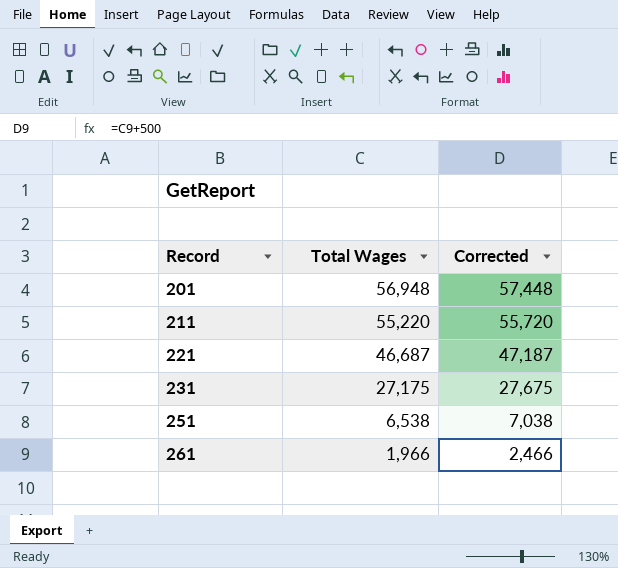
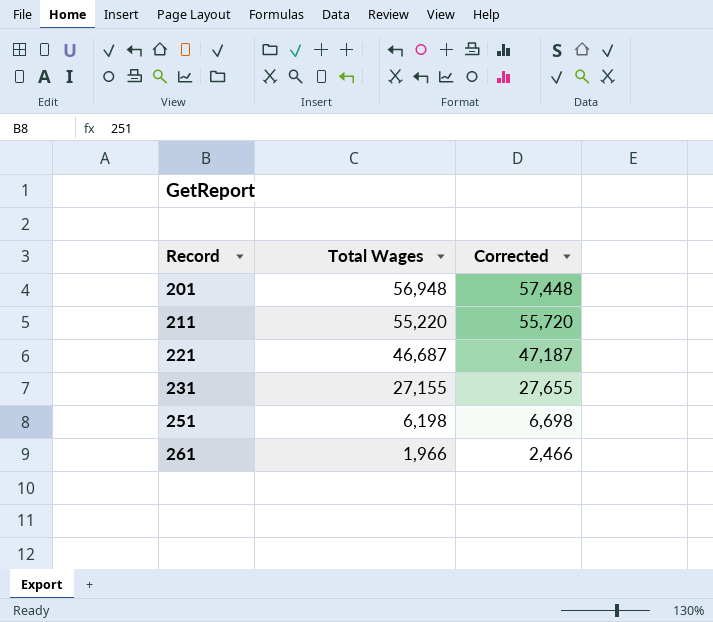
231 | Total Wages: 27,175 -> 27,155
231 | Corrected: 27,675 -> 27,655
251 | Total Wages: 6,538 -> 6,198
251 | Corrected: 7,038 -> 6,698

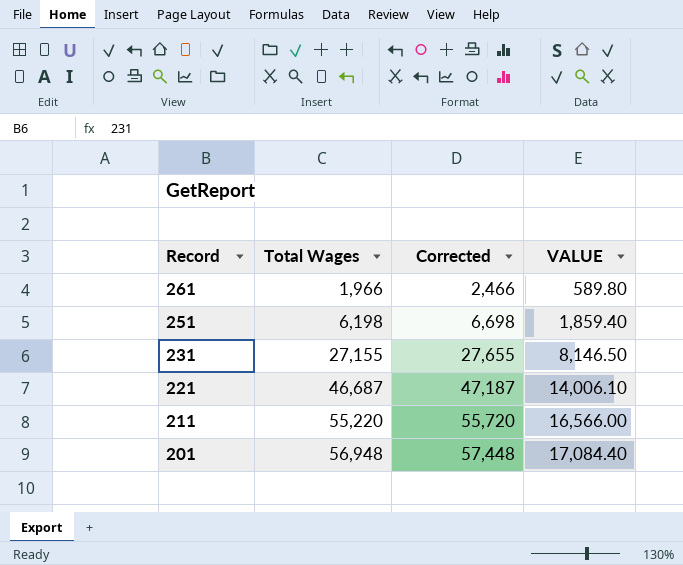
row order: Record ascending -> Record descending
column VALUE | formula: none -> [Total Wages] * 0.3

